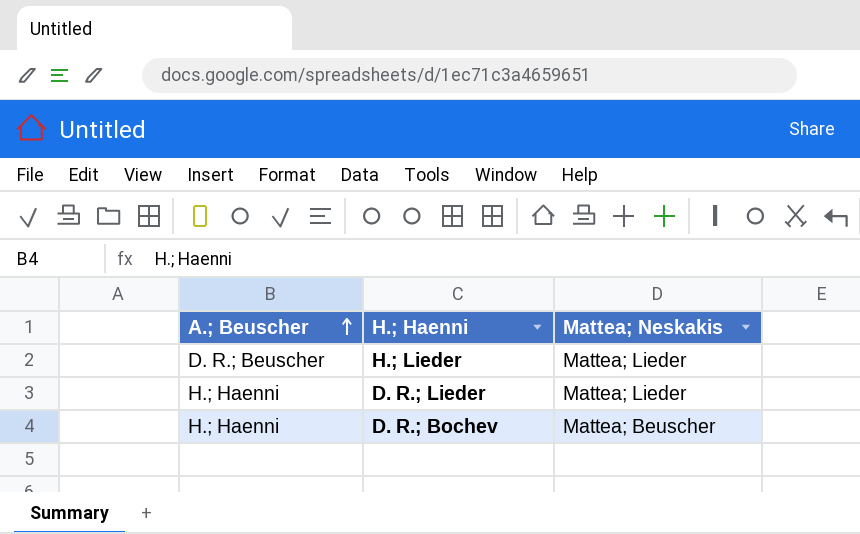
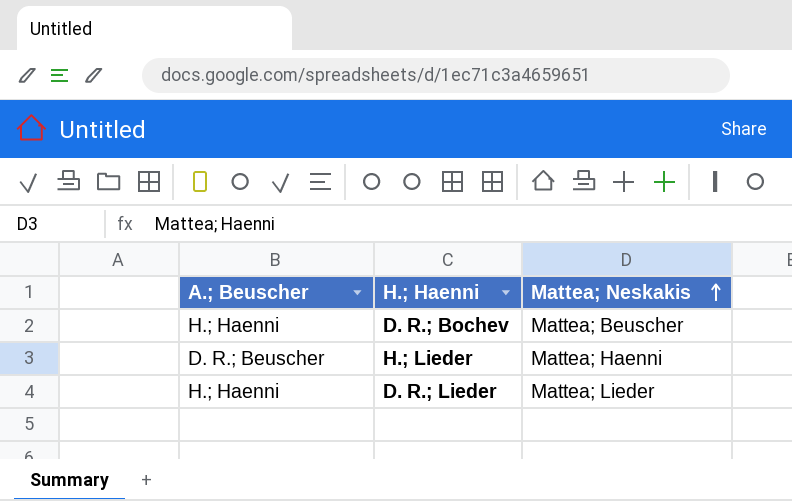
row order: A.; Beuscher ascending -> Mattea; Neskakis ascending
H.; Lieder | Mattea; Neskakis: Mattea; Lieder -> Mattea; Haenni

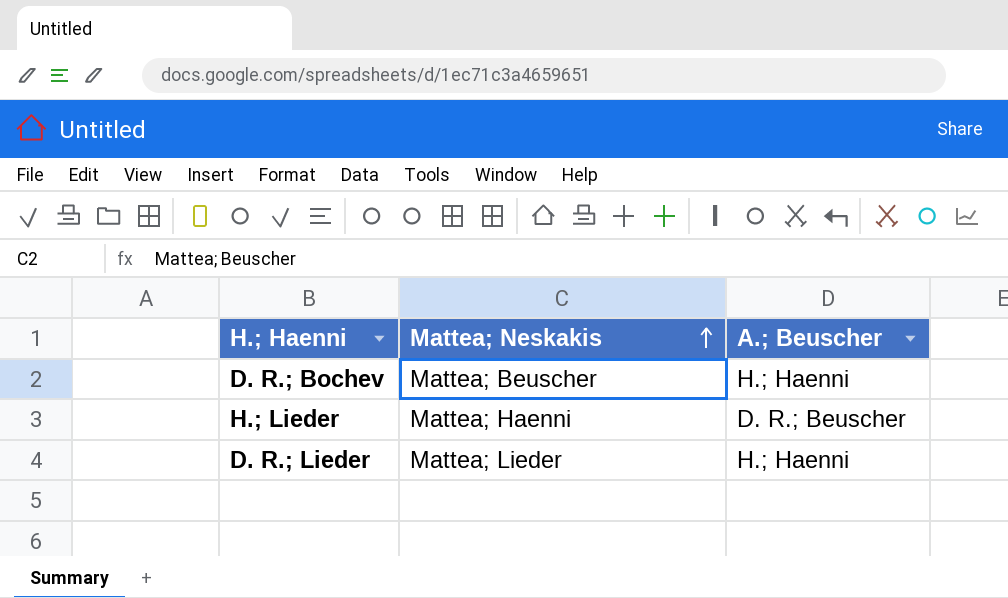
column A.; Beuscher | position: 1 -> 3

